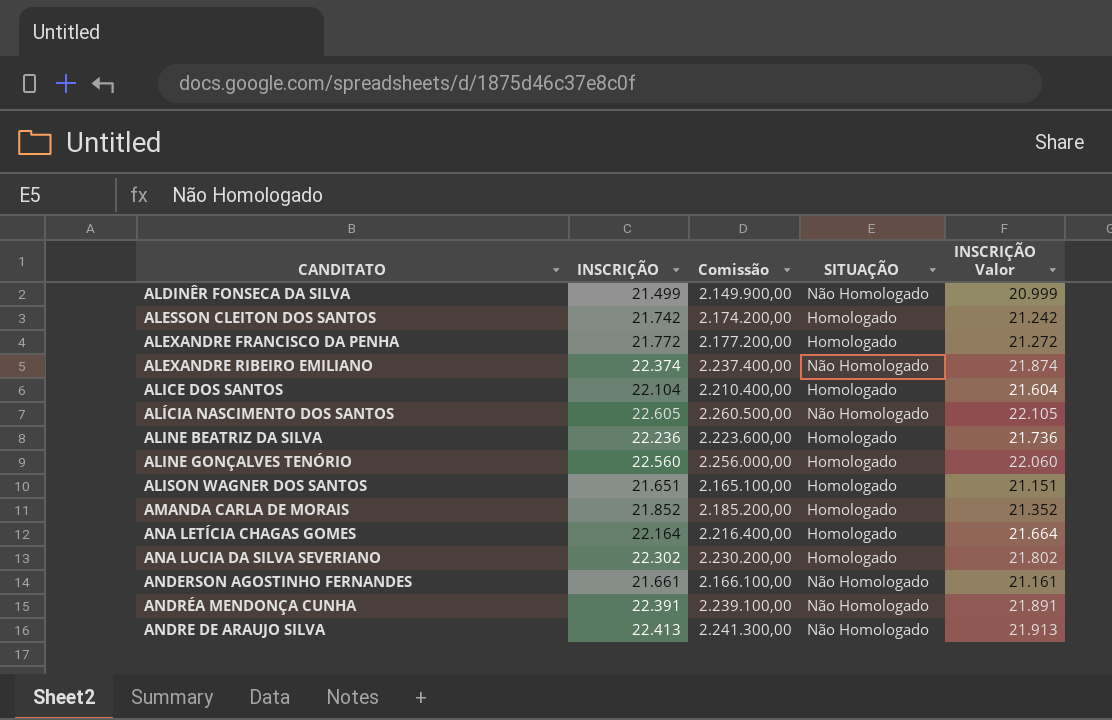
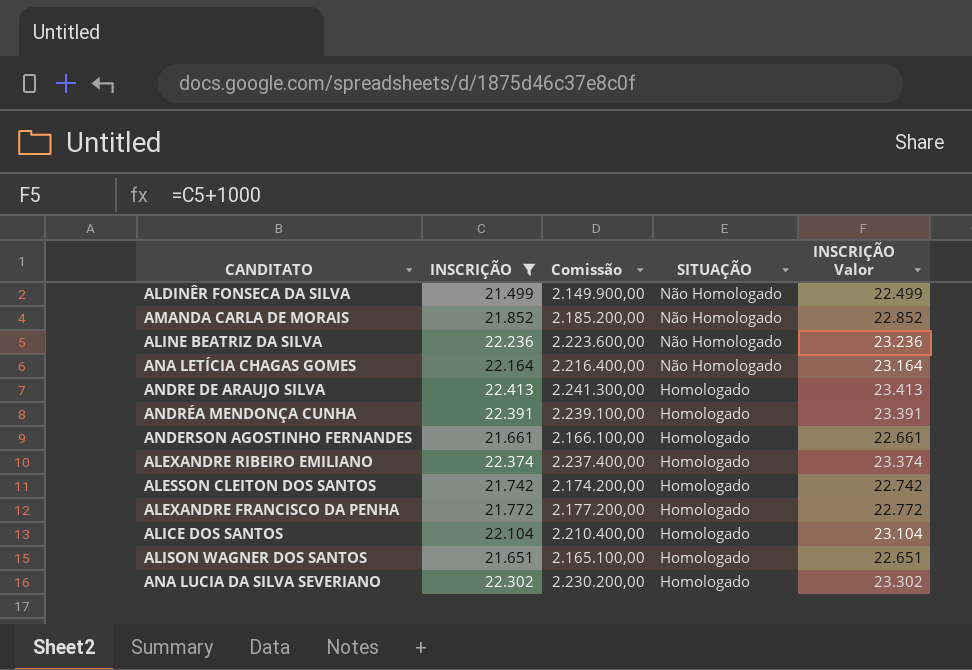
filter: none -> INSCRIÇÃO <= 22.413
row order: none -> SITUAÇÃO descending
column INSCRIÇÃO Valor | formula: [INSCRIÇÃO] - 500 -> [INSCRIÇÃO] + 1000
AMANDA CARLA DE MORAIS | SITUAÇÃO: Homologado -> Não Homologado
ALINE BEATRIZ DA SILVA | SITUAÇÃO: Homologado -> Não Homologado
ANA LETÍCIA CHAGAS GOMES | SITUAÇÃO: Homologado -> Não Homologado
ANDRE DE ARAUJO SILVA | SITUAÇÃO: Não Homologado -> Homologado
ANDRÉA MENDONÇA CUNHA | SITUAÇÃO: Não Homologado -> Homologado
ANDERSON AGOSTINHO FERNANDES | SITUAÇÃO: Não Homologado -> Homologado
ALEXANDRE RIBEIRO EMILIANO | SITUAÇÃO: Não Homologado -> Homologado

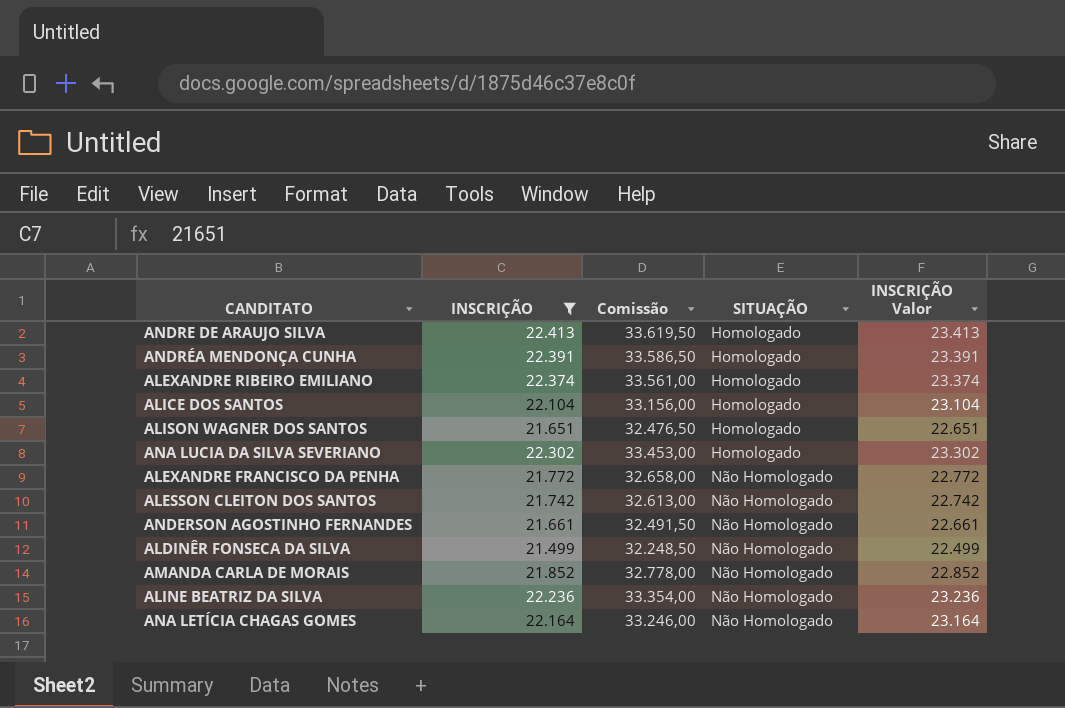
row order: SITUAÇÃO descending -> SITUAÇÃO ascending
column Comissão | formula: [INSCRIÇÃO] * 100 -> [INSCRIÇÃO] * 1,5
ALEXANDRE FRANCISCO DA PENHA | SITUAÇÃO: Homologado -> Não Homologado
ALESSON CLEITON DOS SANTOS | SITUAÇÃO: Homologado -> Não Homologado
ANDERSON AGOSTINHO FERNANDES | SITUAÇÃO: Homologado -> Não Homologado

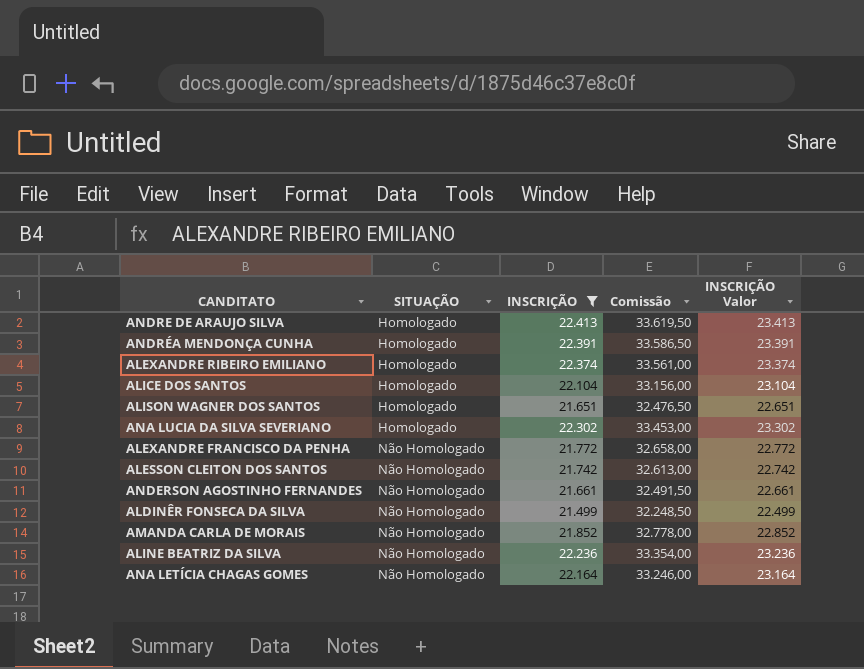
column SITUAÇÃO | position: 4 -> 2

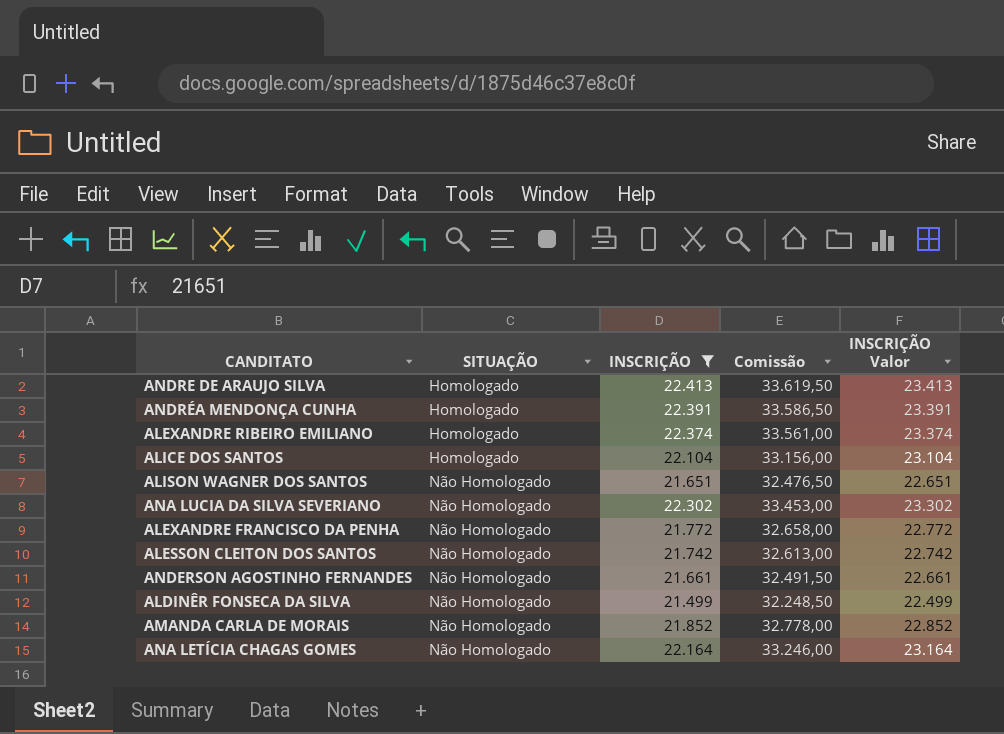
row ALINE BEATRIZ DA SILVA: Não Homologado | 22.236 | 33.354,00 | 23.236 -> none
ALISON WAGNER DOS SANTOS | SITUAÇÃO: Homologado -> Não Homologado
ANA LUCIA DA SILVA SEVERIANO | SITUAÇÃO: Homologado -> Não Homologado

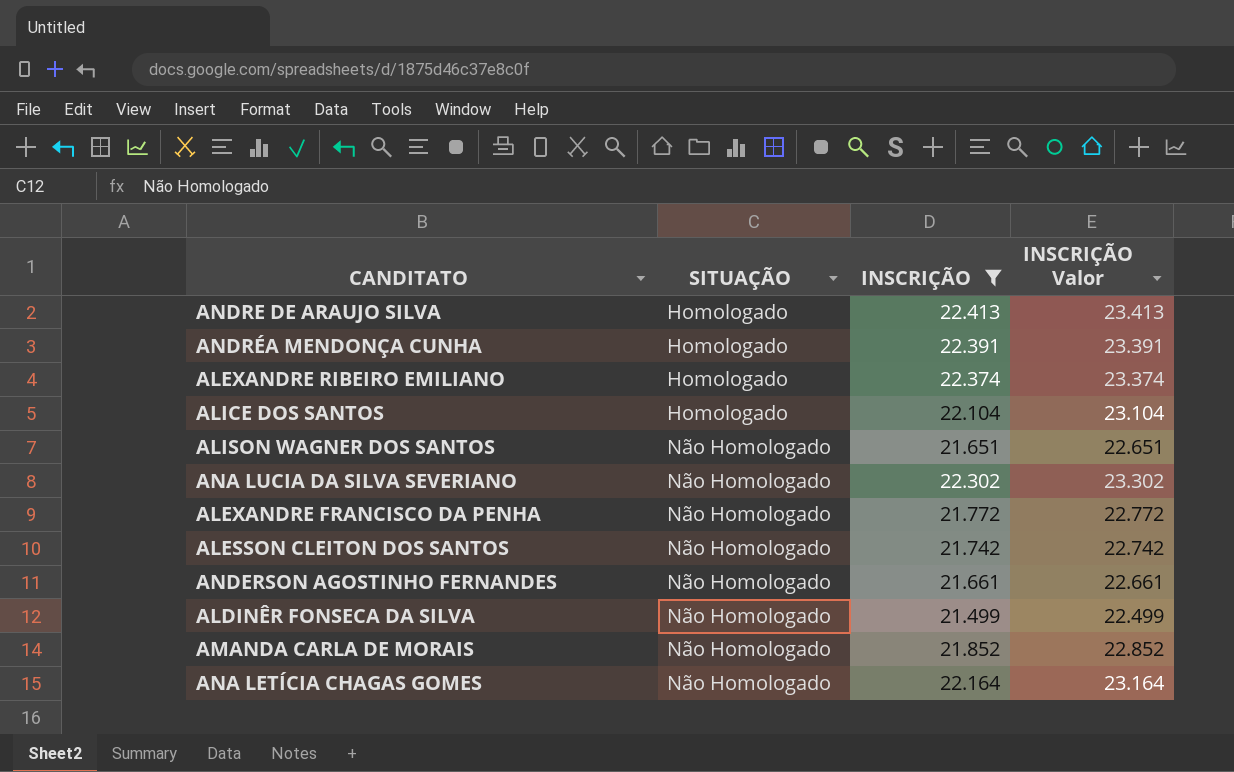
column Comissão | formula: [INSCRIÇÃO] * 1,5 -> none

